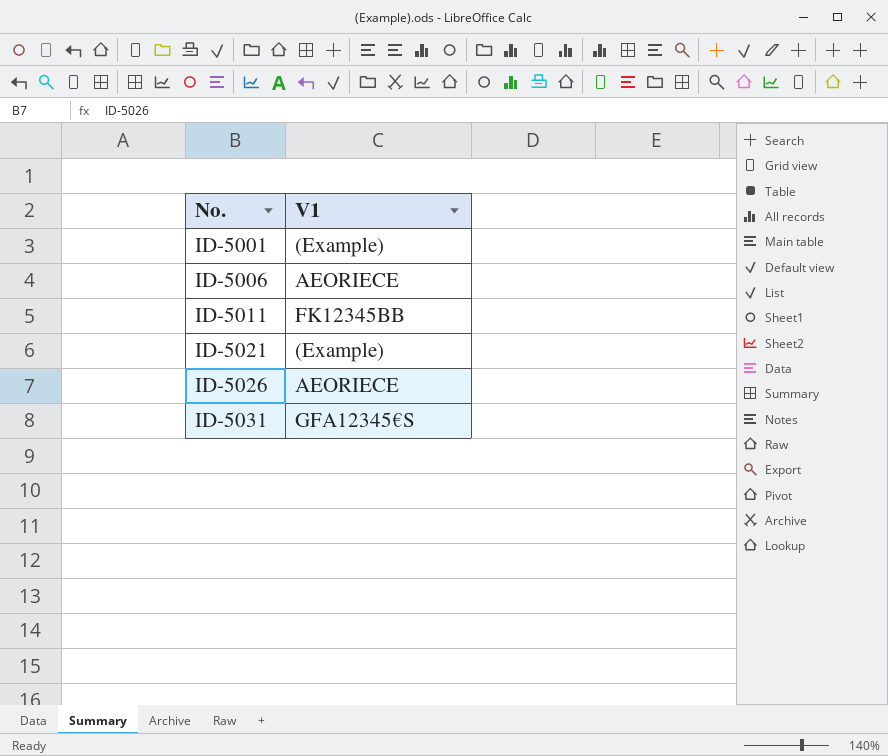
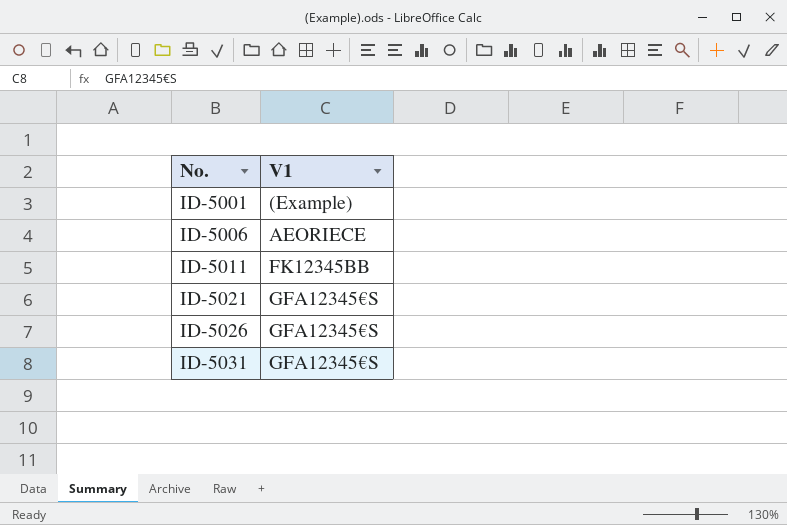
ID-5021 | V1: (Example) -> GFA12345€S
ID-5026 | V1: AEORIECE -> GFA12345€S

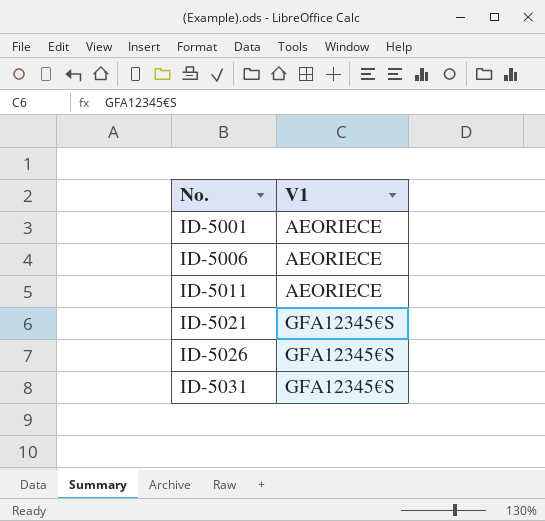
ID-5001 | V1: (Example) -> AEORIECE
ID-5011 | V1: FK12345BB -> AEORIECE

